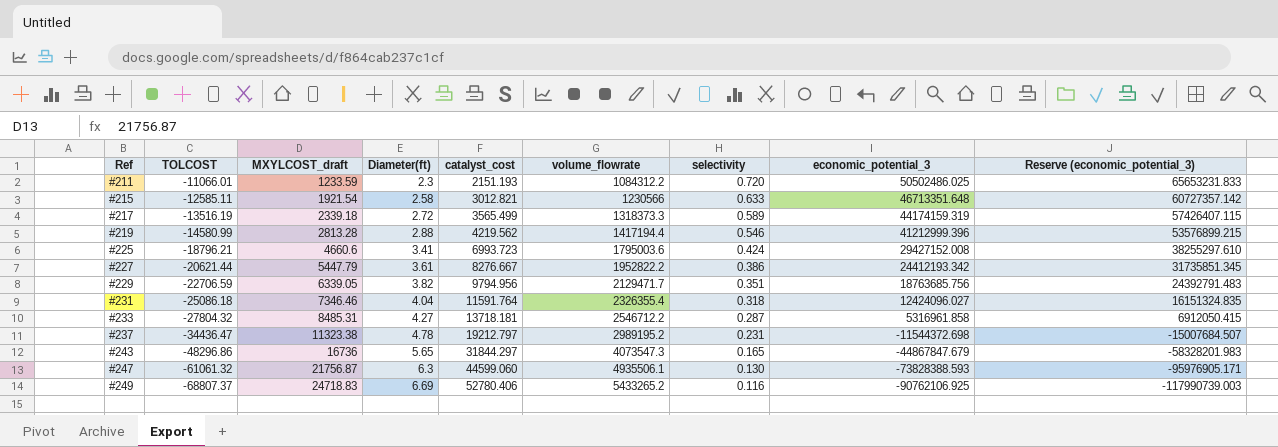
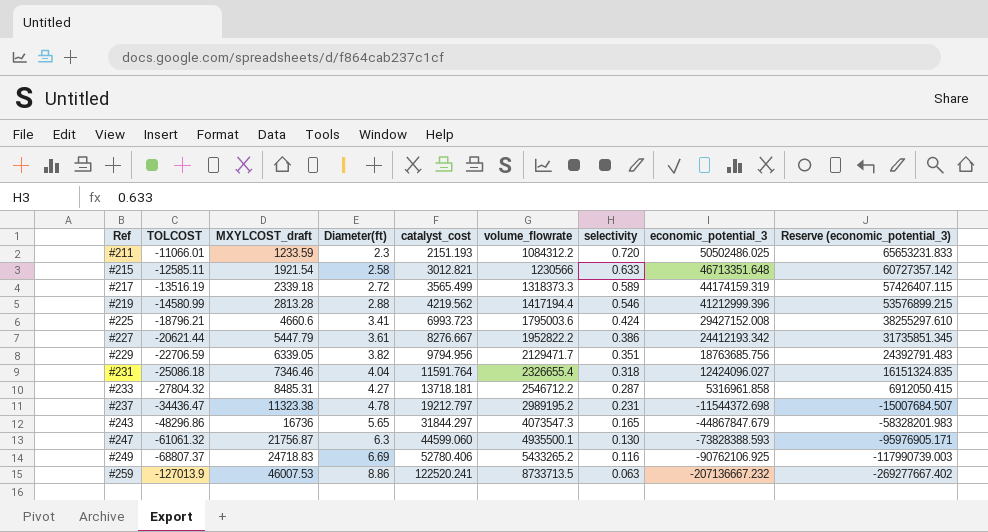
#231 | volume_flowrate: 2326355.4 -> 2326655.4
#247 | volume_flowrate: 4935506.1 -> 4935500.1
row #259: none -> -127013.9 | 46007.53 | 8.86 | 122520.241 | 8733713.5 | 0.063 | -207136667.232 | -269277667.402

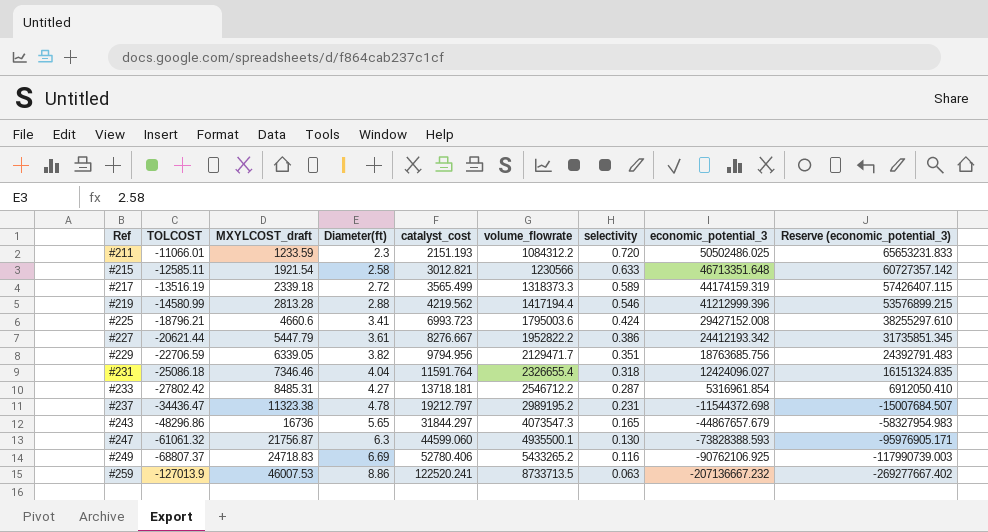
#233 | TOLCOST: -27804.32 -> -27802.42
#233 | economic_potential_3: 5316961.858 -> 5316961.854
#233 | Reserve (economic_potential_3): 6912050.415 -> 6912050.410
#243 | economic_potential_3: -44867847.679 -> -44867657.679
#243 | Reserve (economic_potential_3): -58328201.983 -> -58327954.983

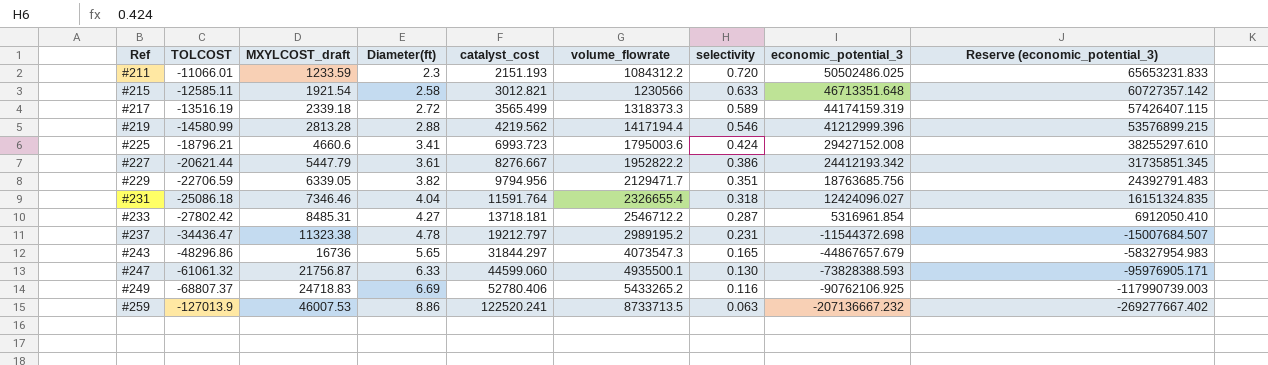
#247 | Diameter(ft): 6.3 -> 6.33

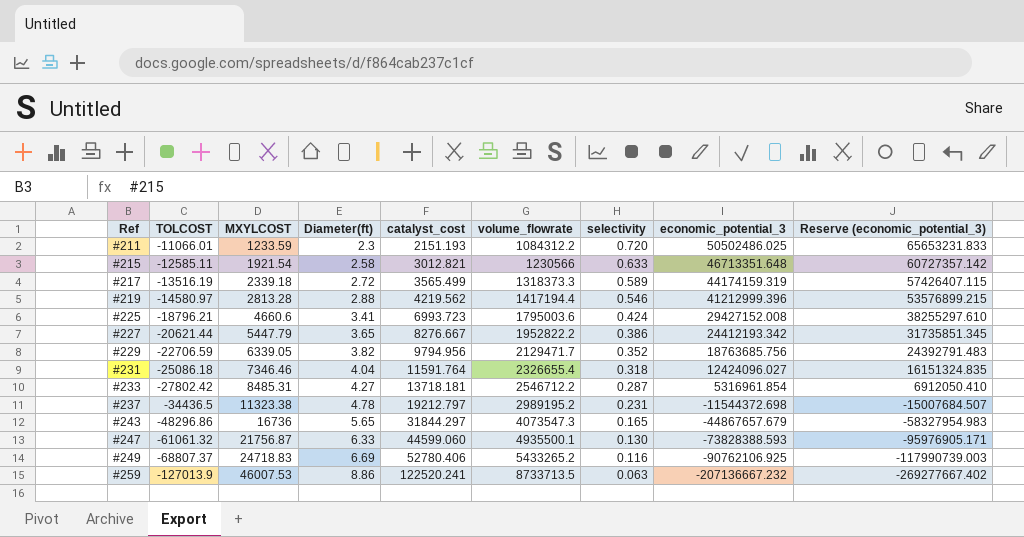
column name: MXYLCOST_draft -> MXYLCOST
#219 | TOLCOST: -14580.99 -> -14580.97
#227 | Diameter(ft): 3.61 -> 3.65
#229 | selectivity: 0.351 -> 0.352
#237 | TOLCOST: -34436.47 -> -34436.5

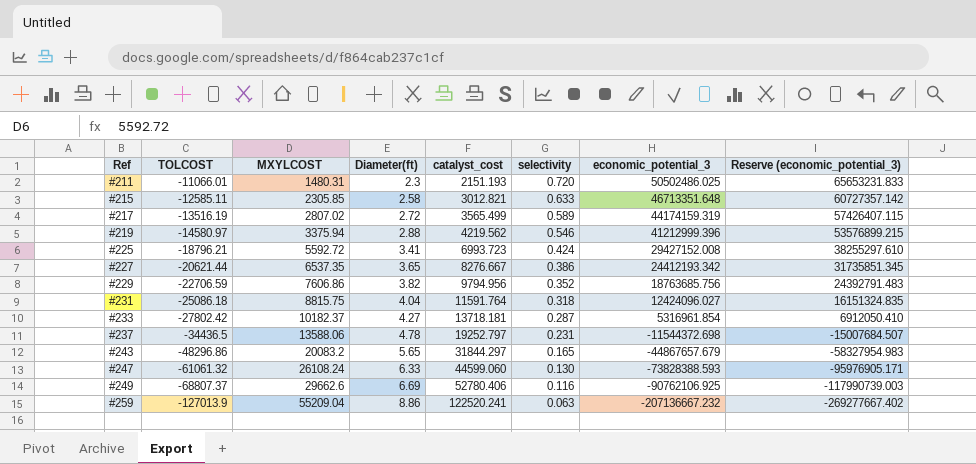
column volume_flowrate | position: 6 -> none
#211 | MXYLCOST: 1233.59 -> 1480.31
#215 | MXYLCOST: 1921.54 -> 2305.85
#217 | MXYLCOST: 2339.18 -> 2807.02
#219 | MXYLCOST: 2813.28 -> 3375.94
#225 | MXYLCOST: 4660.6 -> 5592.72
#227 | MXYLCOST: 5447.79 -> 6537.35
#229 | MXYLCOST: 6339.05 -> 7606.86
#231 | MXYLCOST: 7346.46 -> 8815.75
#233 | MXYLCOST: 8485.31 -> 10182.37
#237 | MXYLCOST: 11323.38 -> 13588.06
#237 | catalyst_cost: 19212.797 -> 19252.797
#243 | MXYLCOST: 16736 -> 20083.2
#247 | MXYLCOST: 21756.87 -> 26108.24
#249 | MXYLCOST: 24718.83 -> 29662.6
#259 | MXYLCOST: 46007.53 -> 55209.04

